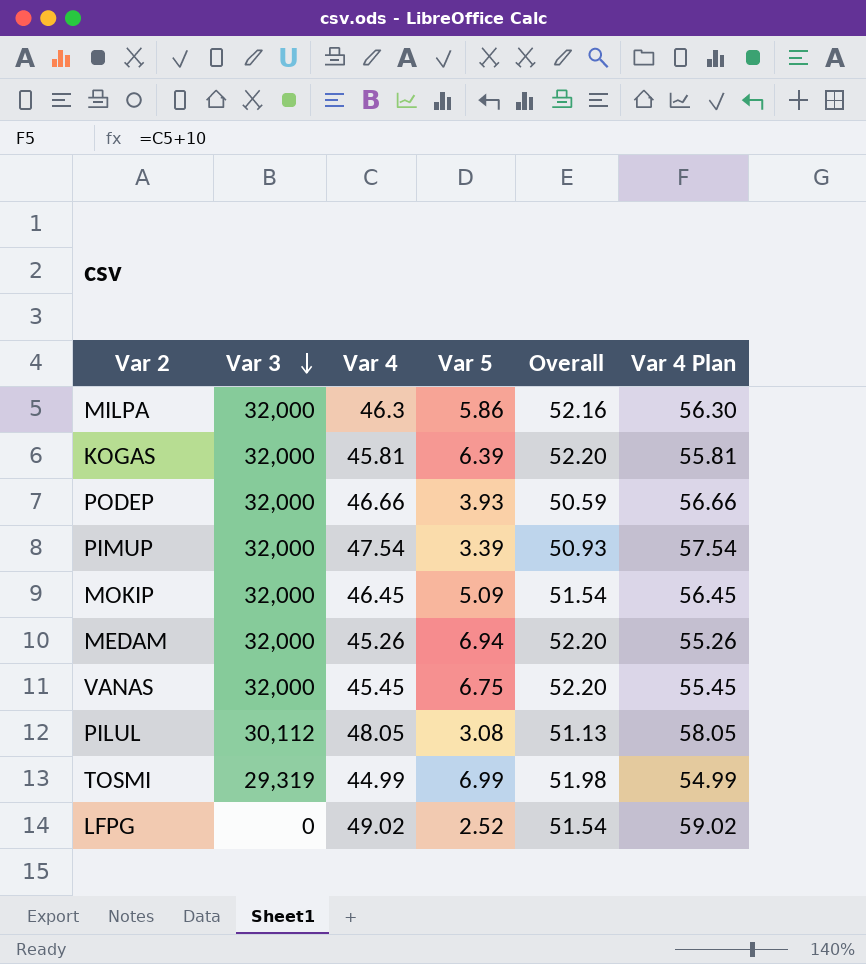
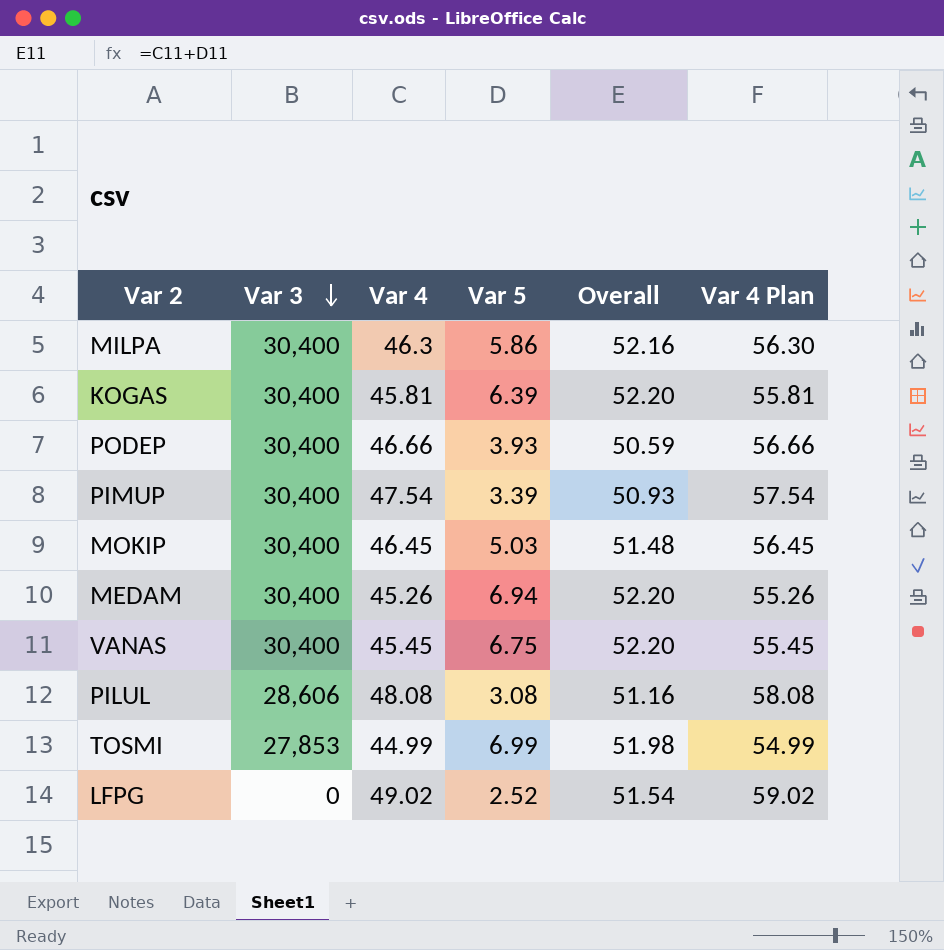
MILPA | Var 3: 32,000 -> 30,400
KOGAS | Var 3: 32,000 -> 30,400
PODEP | Var 3: 32,000 -> 30,400
PIMUP | Var 3: 32,000 -> 30,400
MOKIP | Var 3: 32,000 -> 30,400
MOKIP | Var 5: 5.09 -> 5.03
MOKIP | Overall: 51.54 -> 51.48
MEDAM | Var 3: 32,000 -> 30,400
VANAS | Var 3: 32,000 -> 30,400
PILUL | Var 3: 30,112 -> 28,606
PILUL | Var 4: 48.05 -> 48.08
PILUL | Overall: 51.13 -> 51.16
PILUL | Var 4 Plan: 58.05 -> 58.08
TOSMI | Var 3: 29,319 -> 27,853

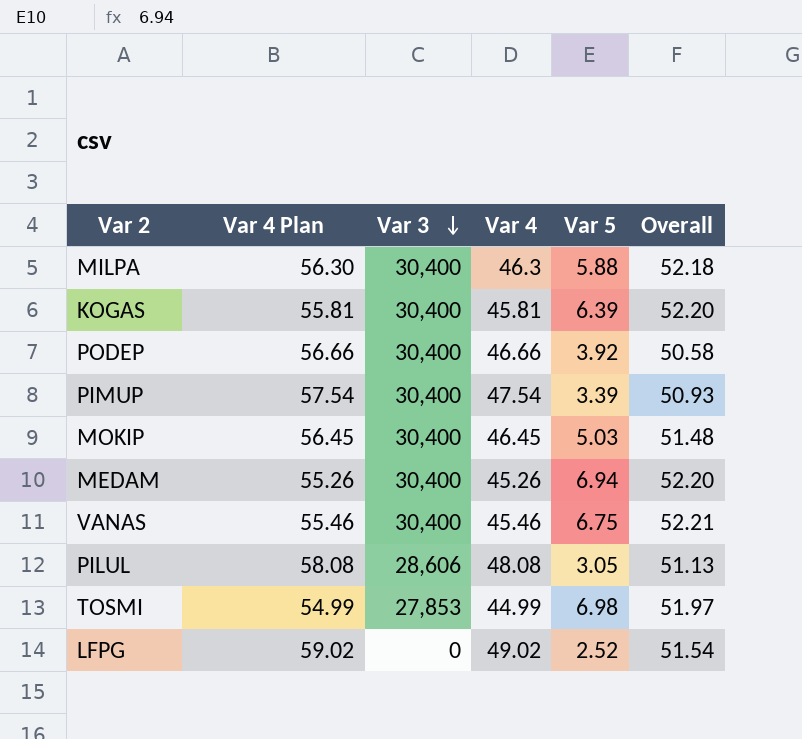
column Var 4 Plan | position: 6 -> 2
MILPA | Var 5: 5.86 -> 5.88
MILPA | Overall: 52.16 -> 52.18
PODEP | Var 5: 3.93 -> 3.92
PODEP | Overall: 50.59 -> 50.58
VANAS | Var 4 Plan: 55.45 -> 55.46
VANAS | Var 4: 45.45 -> 45.46
VANAS | Overall: 52.20 -> 52.21
PILUL | Var 5: 3.08 -> 3.05
PILUL | Overall: 51.16 -> 51.13
TOSMI | Var 5: 6.99 -> 6.98
TOSMI | Overall: 51.98 -> 51.97

